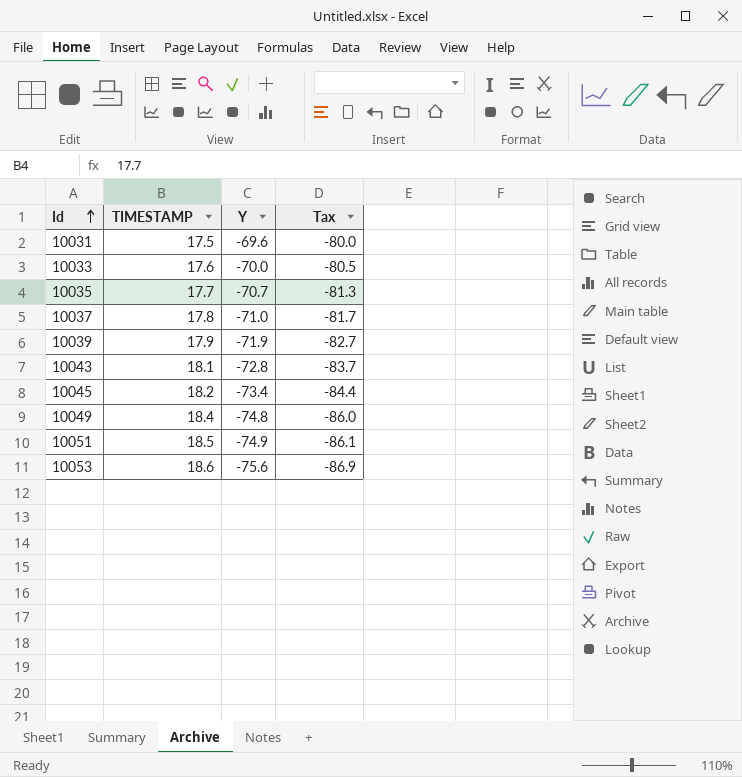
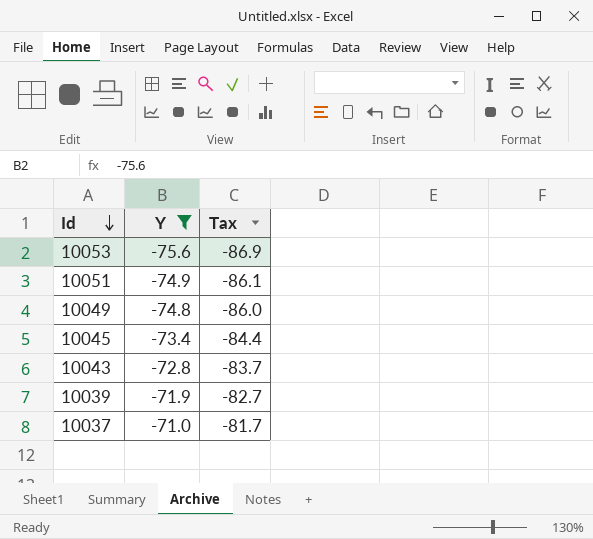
filter: none -> Y <= -71.0
row order: Id ascending -> Id descending
column TIMESTAMP | position: 2 -> none

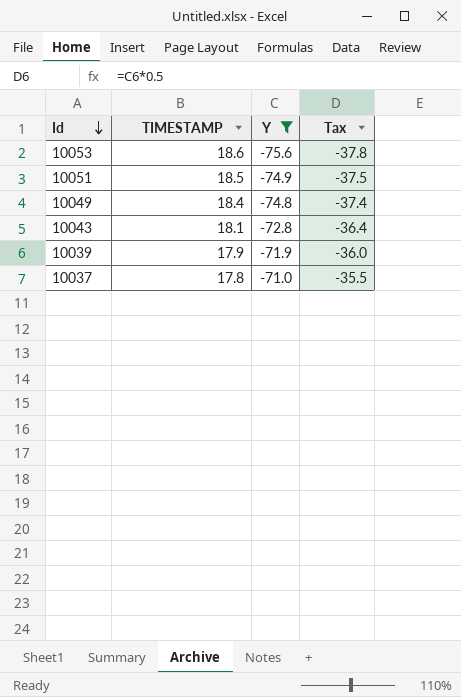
column TIMESTAMP | position: none -> 2
column Tax | formula: [Y] * 1.15 -> [Y] * 0.5
row 10045: -73.4 | -84.4 -> none

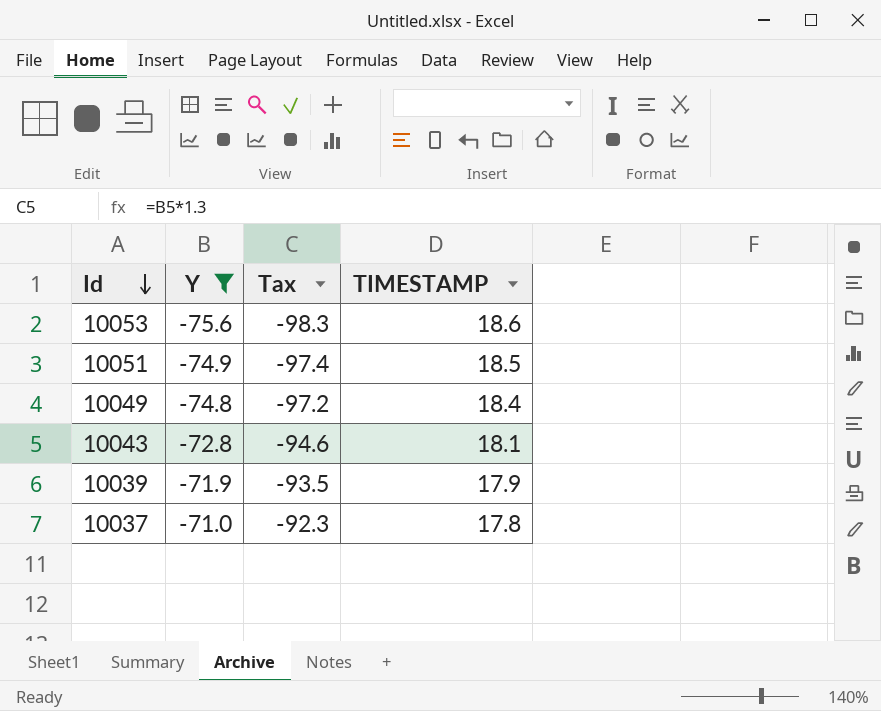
column Tax | formula: [Y] * 0.5 -> [Y] * 1.3
column TIMESTAMP | position: 2 -> 4

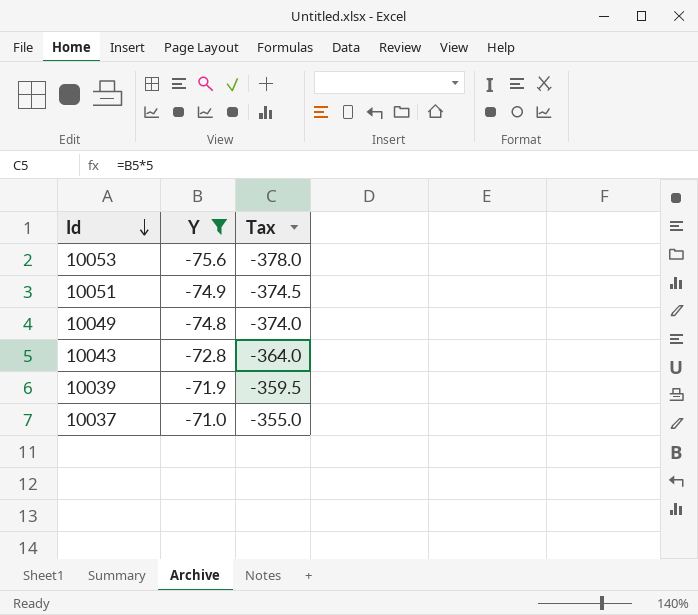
column TIMESTAMP | position: 4 -> none
column Tax | formula: [Y] * 1.3 -> [Y] * 5

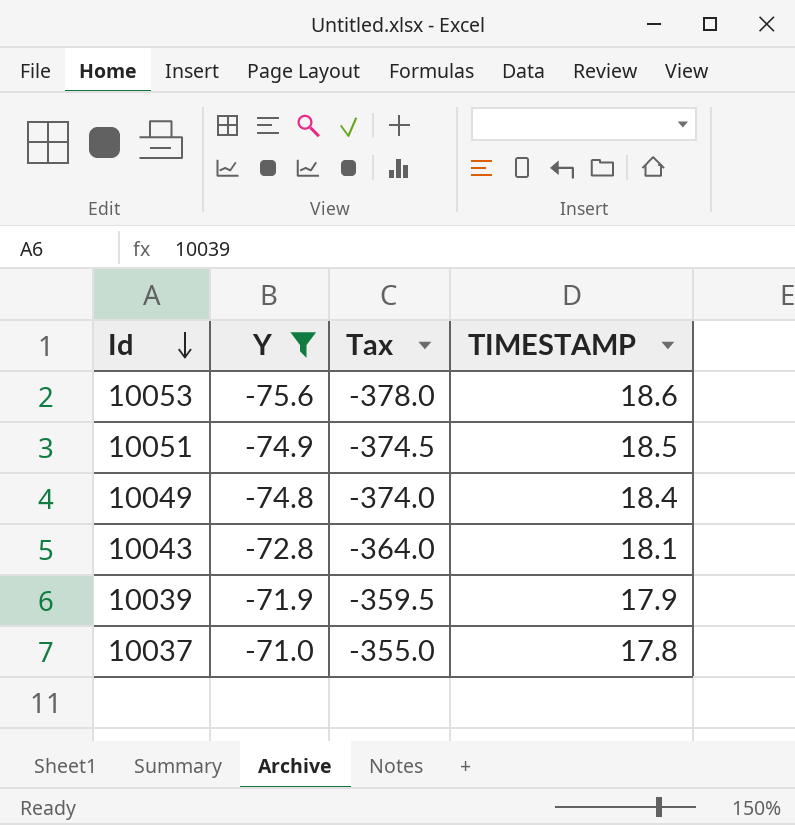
column TIMESTAMP | position: none -> 4

